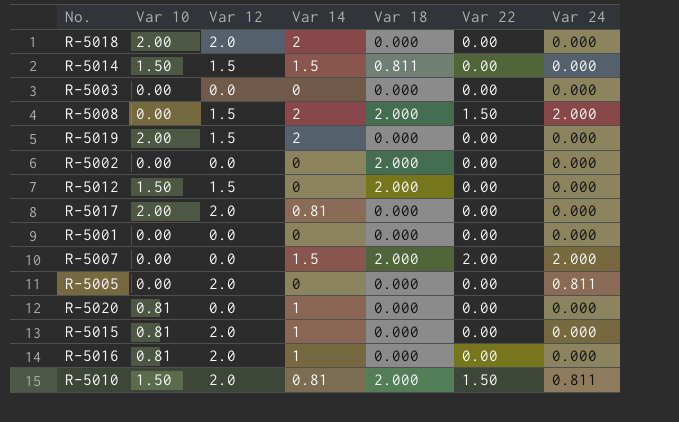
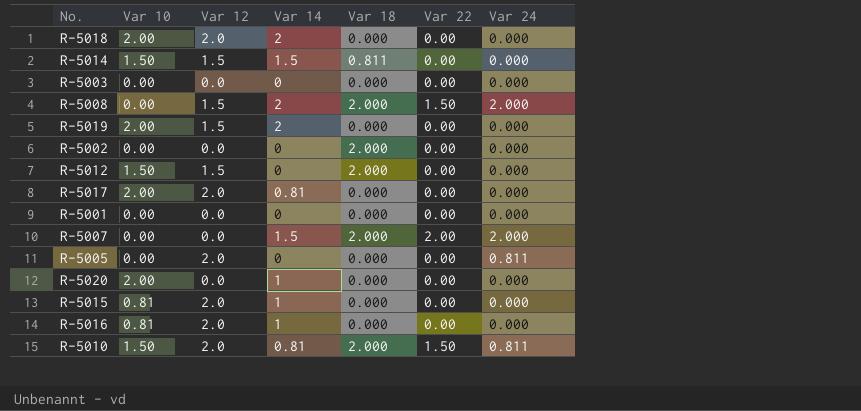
R-5020 | Var 10: 0.81 -> 2.00

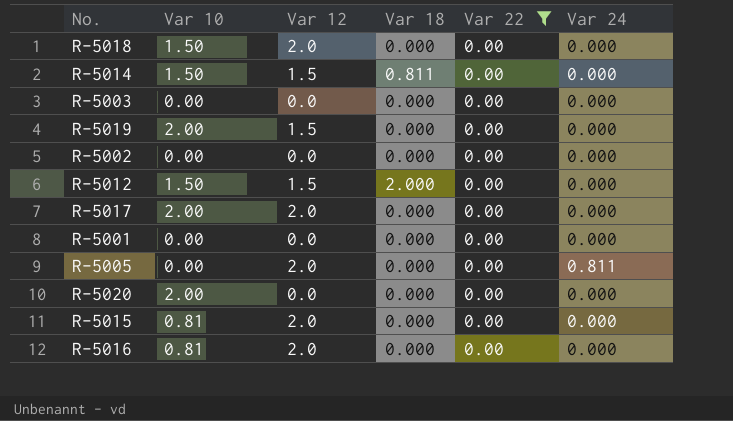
filter: none -> Var 22 = 0.00
column Var 14 | position: 4 -> none
R-5018 | Var 10: 2.00 -> 1.50
R-5002 | Var 18: 2.000 -> 0.000

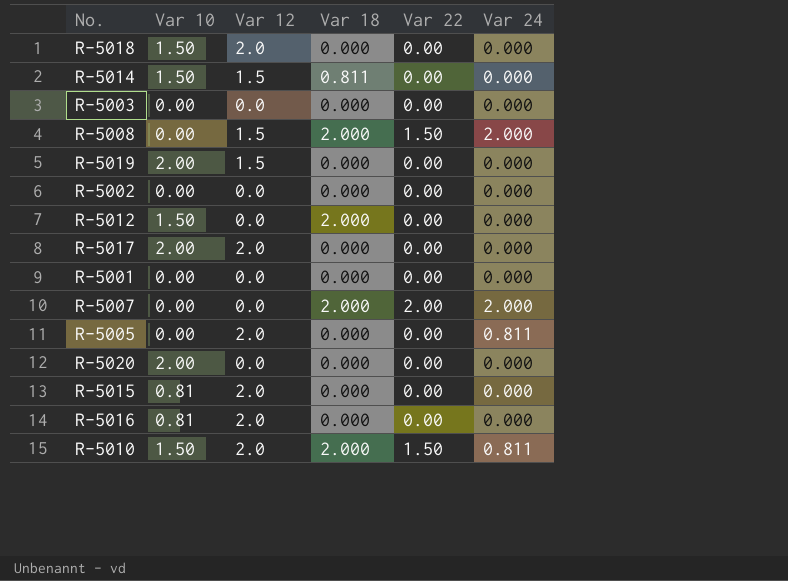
filter: Var 22 = 0.00 -> none
R-5012 | Var 12: 1.5 -> 0.0

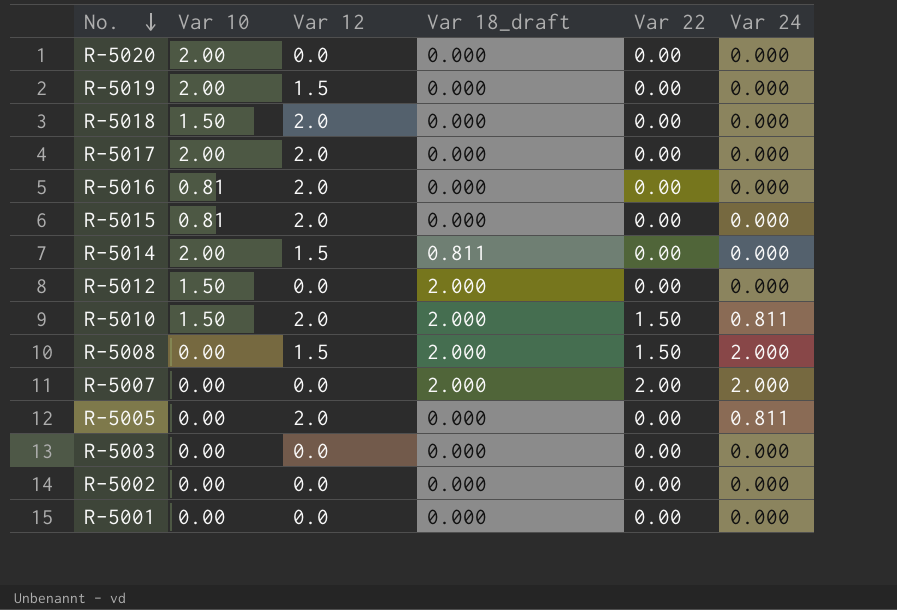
row order: none -> No. descending
column name: Var 18 -> Var 18_draft
R-5014 | Var 10: 1.50 -> 2.00

